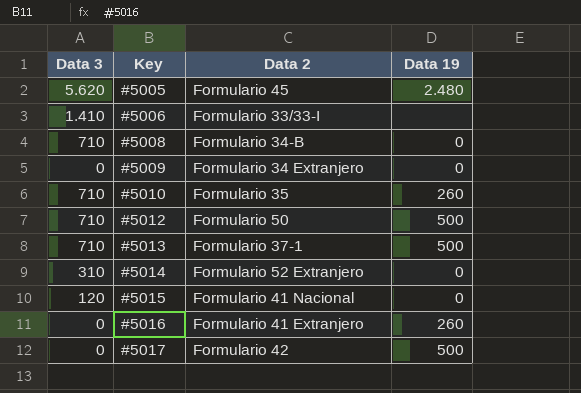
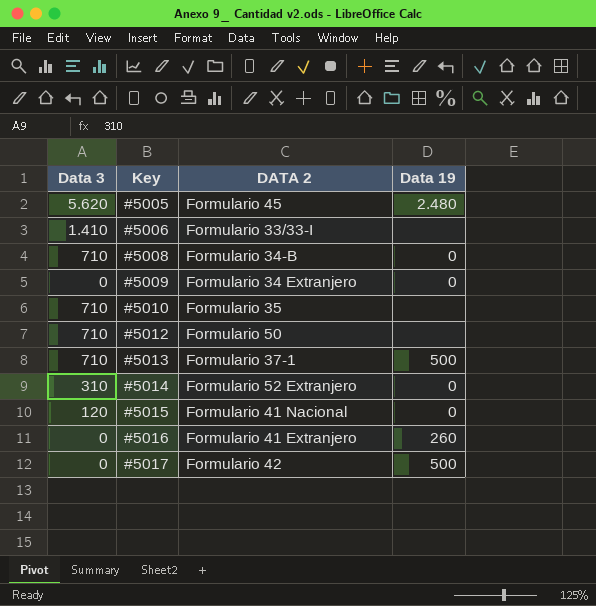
column name: Data 2 -> DATA 2
#5010 | Data 19: 260 -> none
#5012 | Data 19: 500 -> none

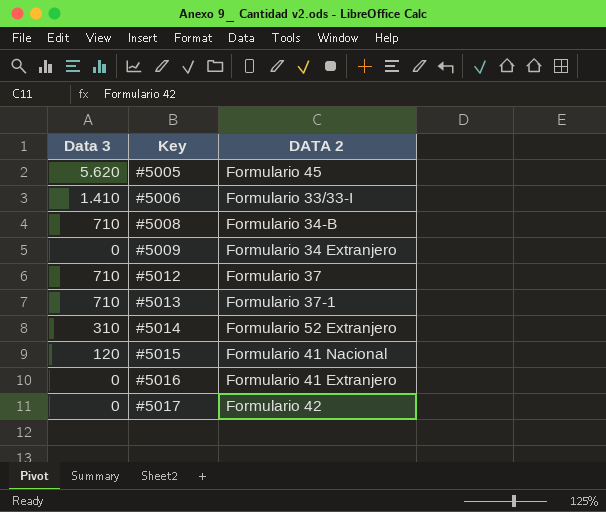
column Data 19 | position: 4 -> none
row #5010: 710 | Formulario 35 | none -> none
#5012 | DATA 2: Formulario 50 -> Formulario 37

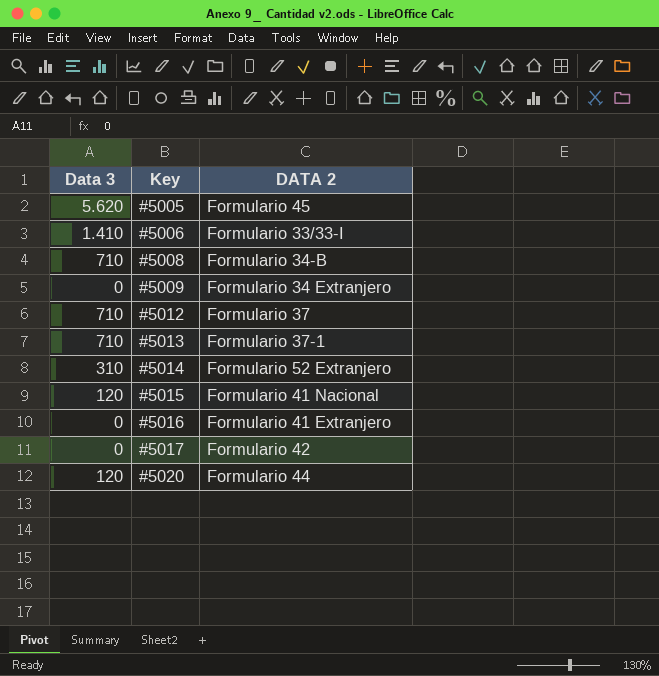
row #5020: none -> 120 | Formulario 44

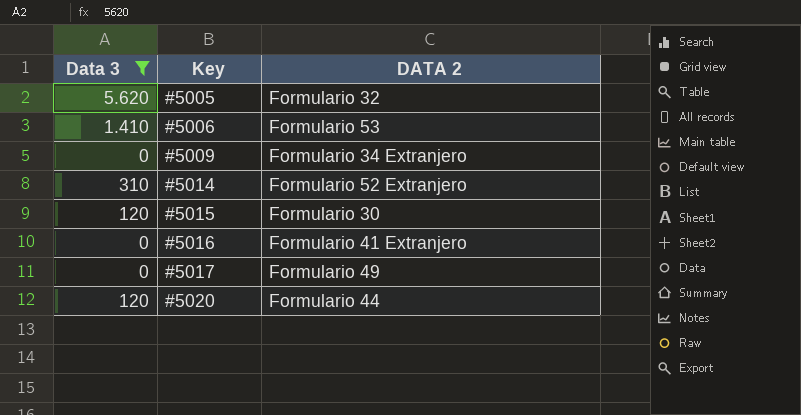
filter: none -> Data 3 != 710
#5005 | DATA 2: Formulario 45 -> Formulario 32
#5006 | DATA 2: Formulario 33/33-I -> Formulario 53
#5015 | DATA 2: Formulario 41 Nacional -> Formulario 30
#5017 | DATA 2: Formulario 42 -> Formulario 49

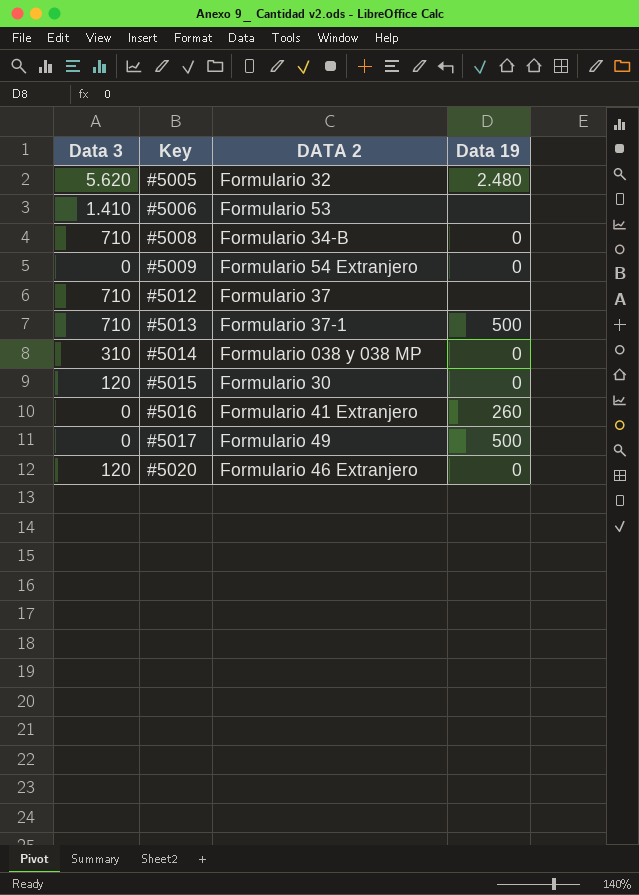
filter: Data 3 != 710 -> none
column Data 19 | position: none -> 4
#5009 | DATA 2: Formulario 34 Extranjero -> Formulario 54 Extranjero
#5014 | DATA 2: Formulario 52 Extranjero -> Formulario 038 y 038 MP
#5020 | DATA 2: Formulario 44 -> Formulario 46 Extranjero

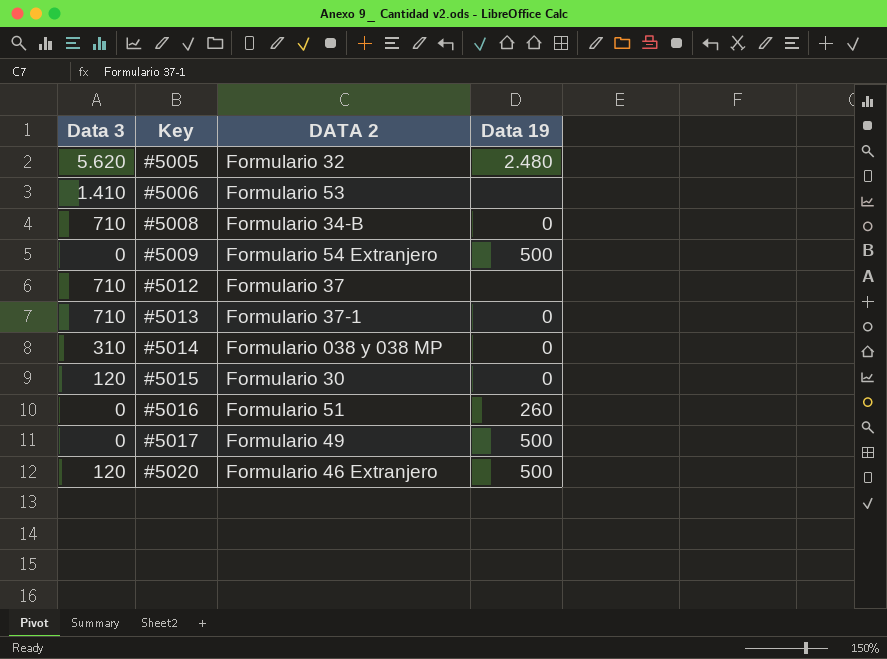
#5009 | Data 19: 0 -> 500
#5013 | Data 19: 500 -> 0
#5016 | DATA 2: Formulario 41 Extranjero -> Formulario 51
#5020 | Data 19: 0 -> 500

